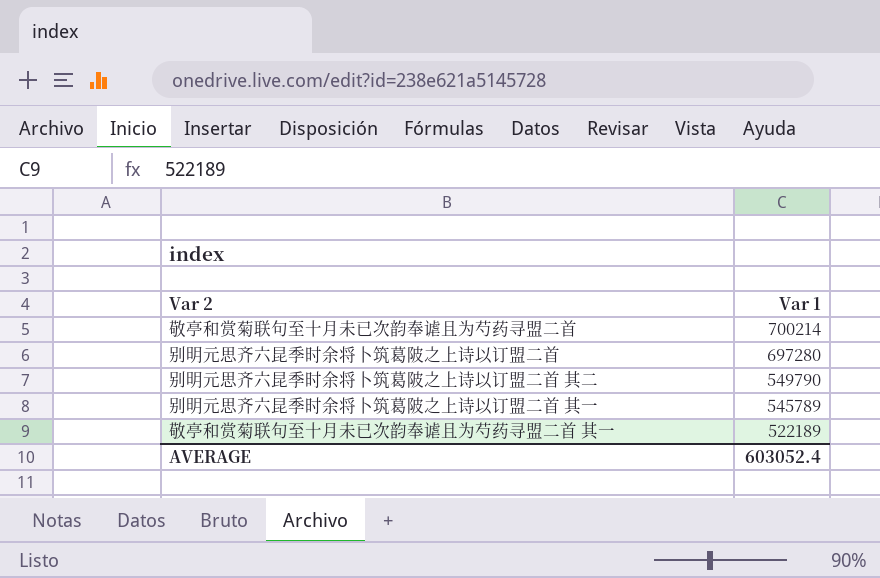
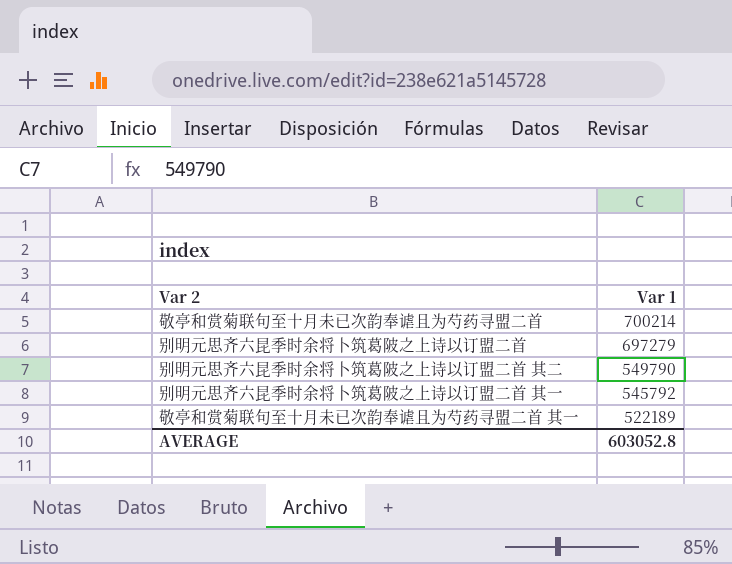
别明元思齐六昆季时余将卜筑葛陂之上诗以订盟二首 | Var 1: 697280 -> 697279
别明元思齐六昆季时余将卜筑葛陂之上诗以订盟二首 其一 | Var 1: 545789 -> 545792
AVERAGE | Var 1: 603052.4 -> 603052.8

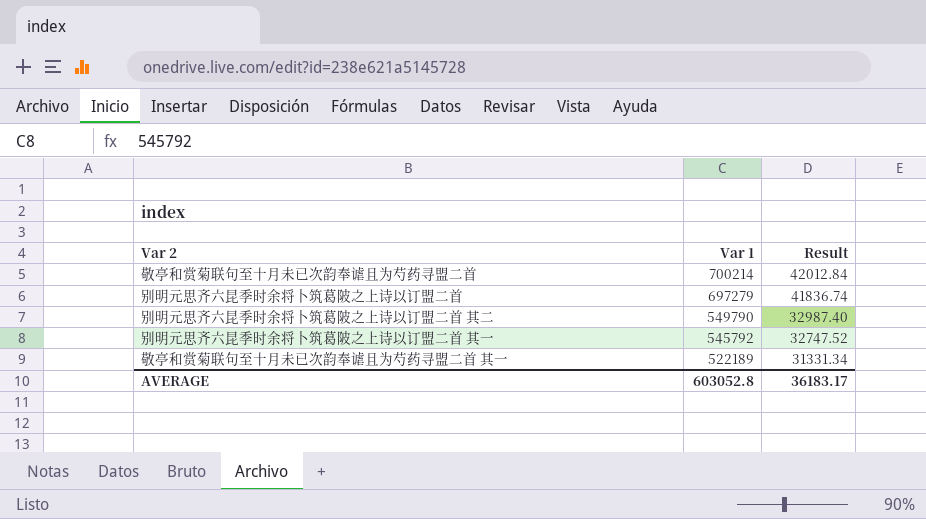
column Result | formula: none -> [Var 1] * 0.06

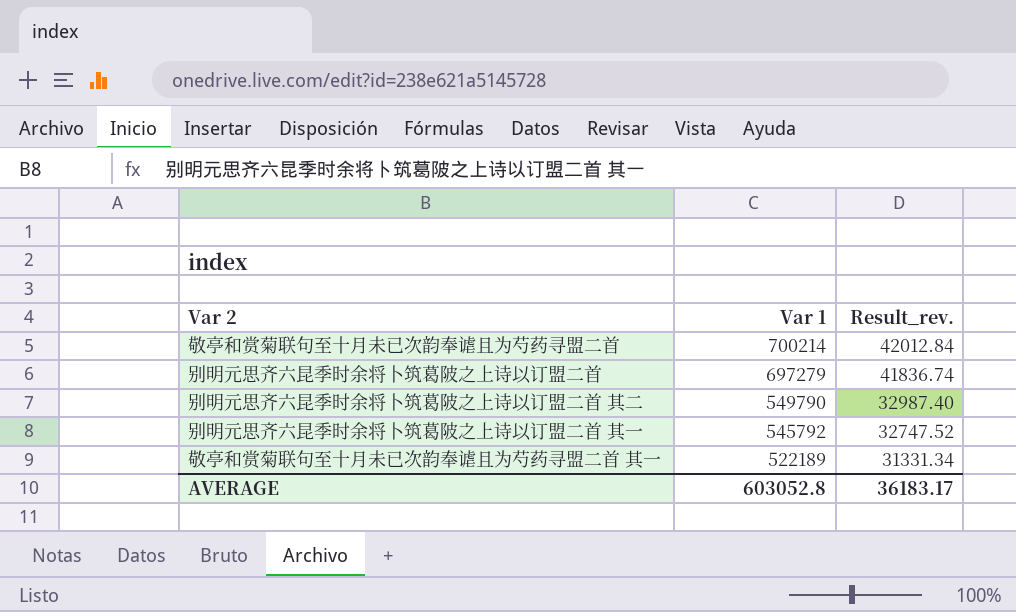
column name: Result -> Result_rev.

